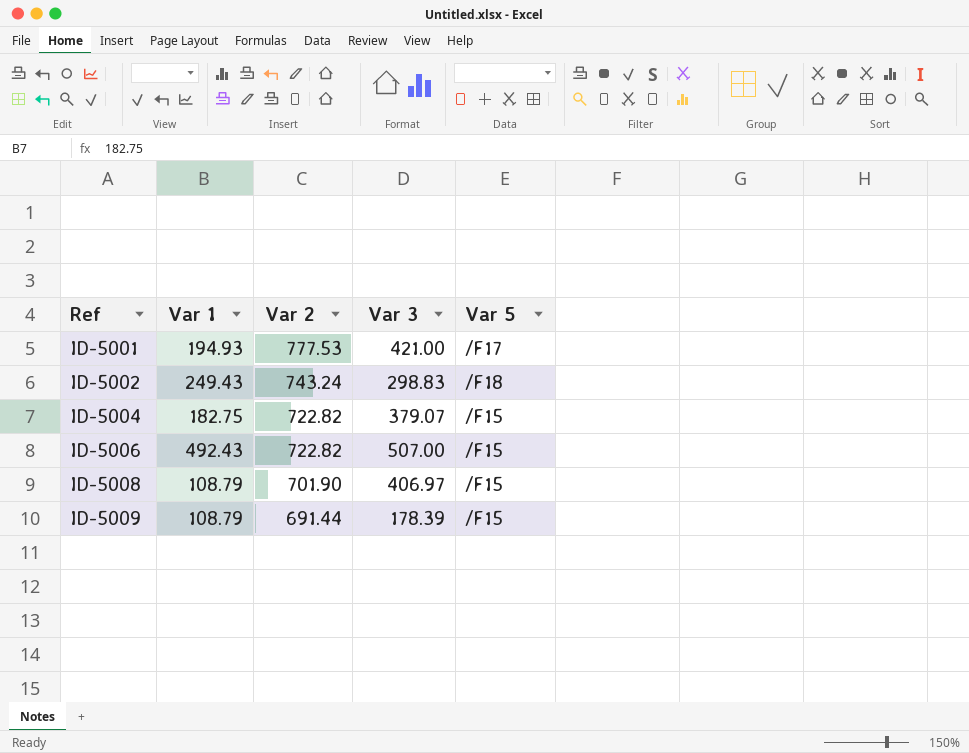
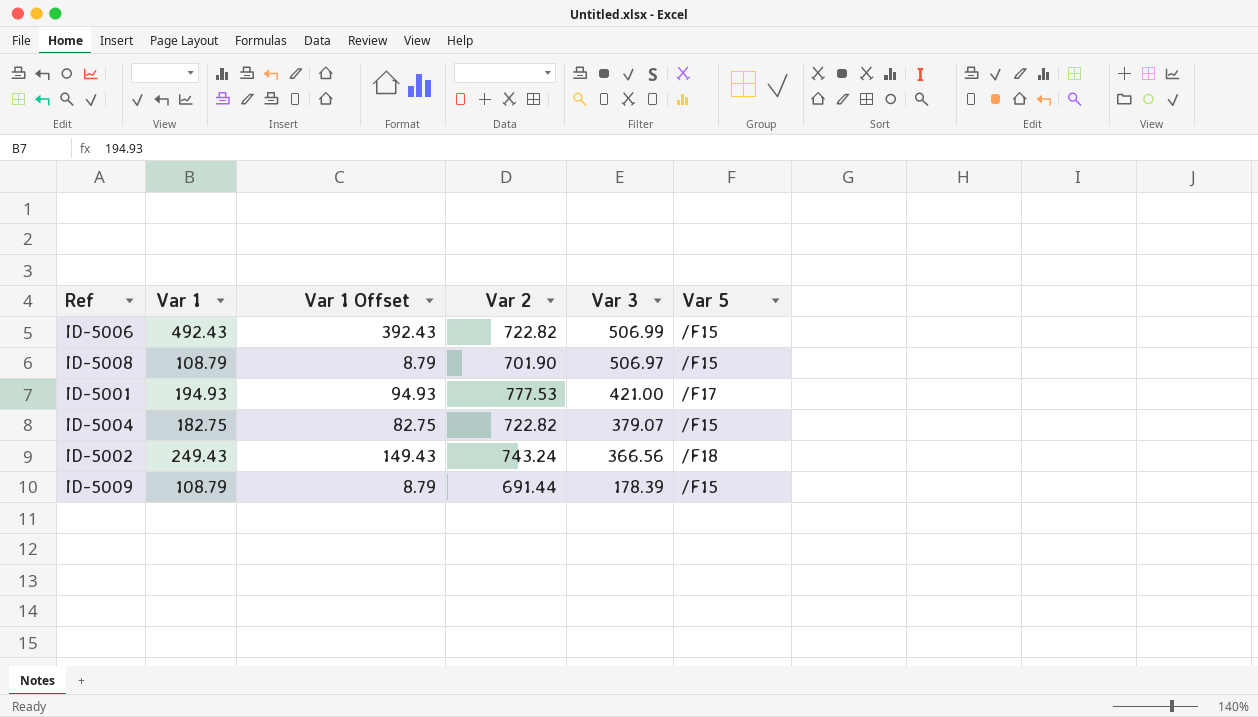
row order: Ref ascending -> Var 3 descending
column Var 1 Offset | formula: none -> [Var 1] - 100
ID-5006 | Var 3: 507.00 -> 506.99
ID-5008 | Var 3: 406.97 -> 506.97
ID-5002 | Var 3: 298.83 -> 366.56

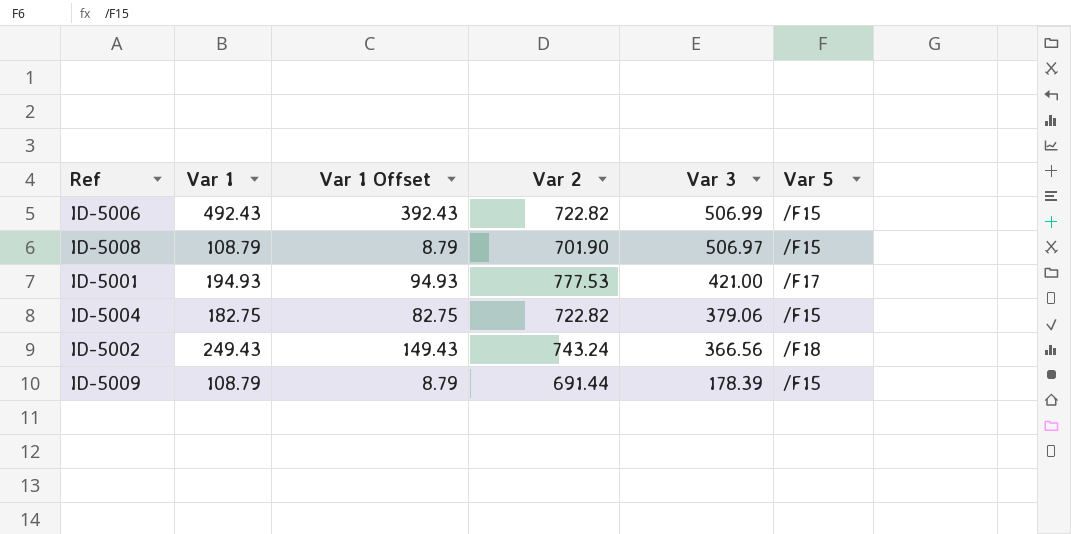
ID-5004 | Var 3: 379.07 -> 379.06

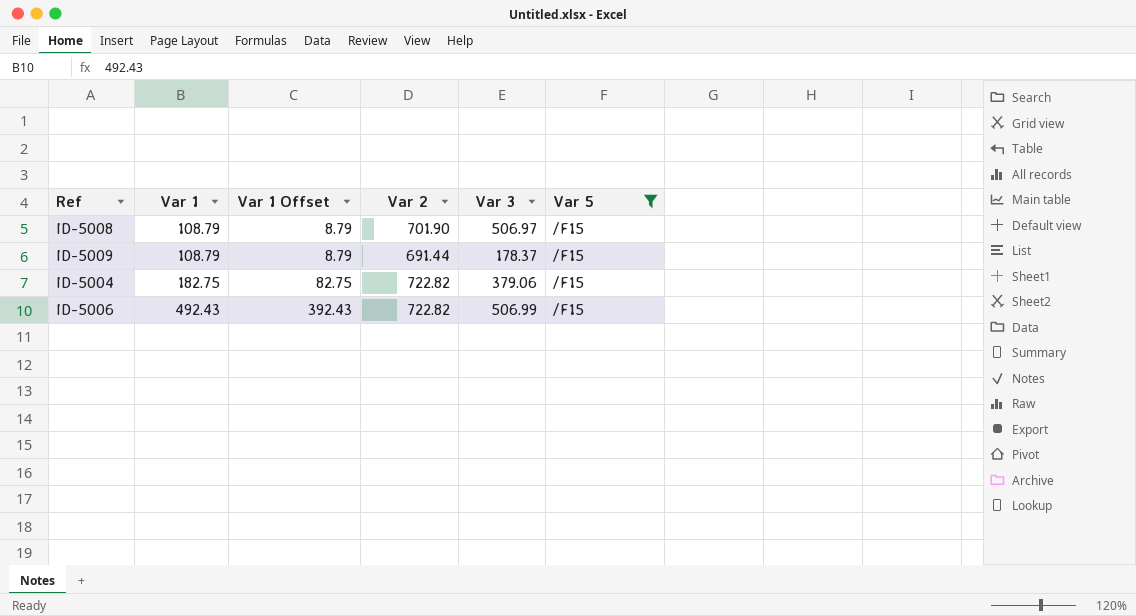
filter: none -> Var 5 = /F15
row order: Var 3 descending -> Var 1 ascending
ID-5009 | Var 3: 178.39 -> 178.37

